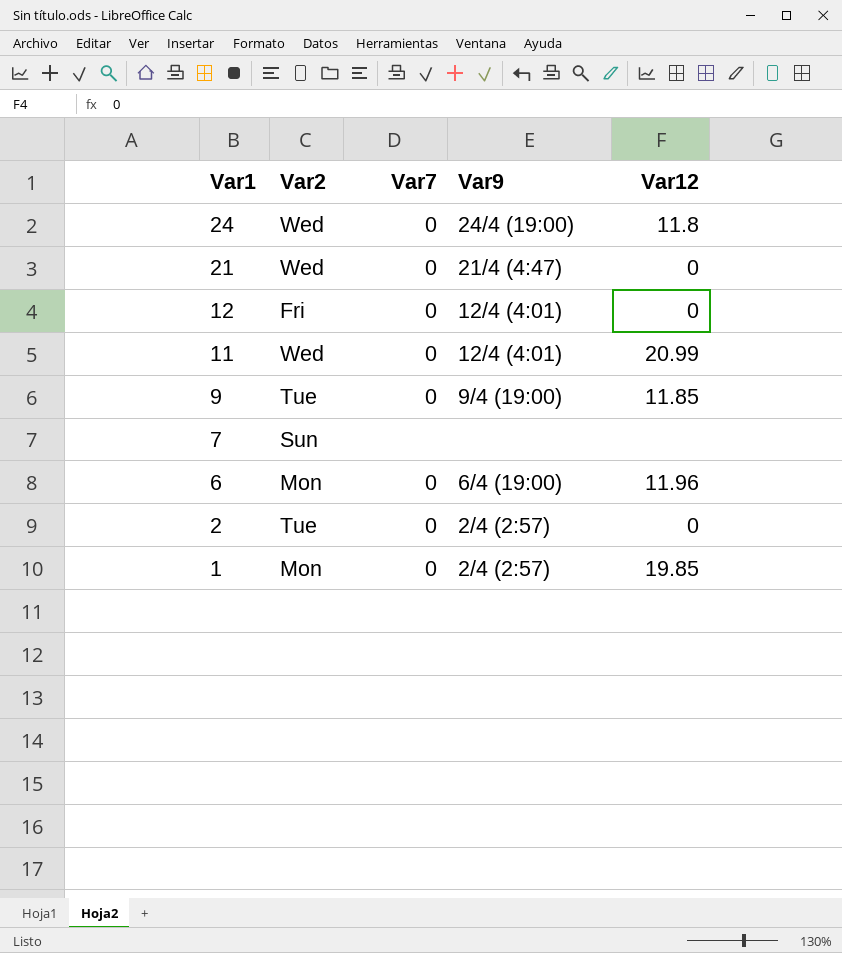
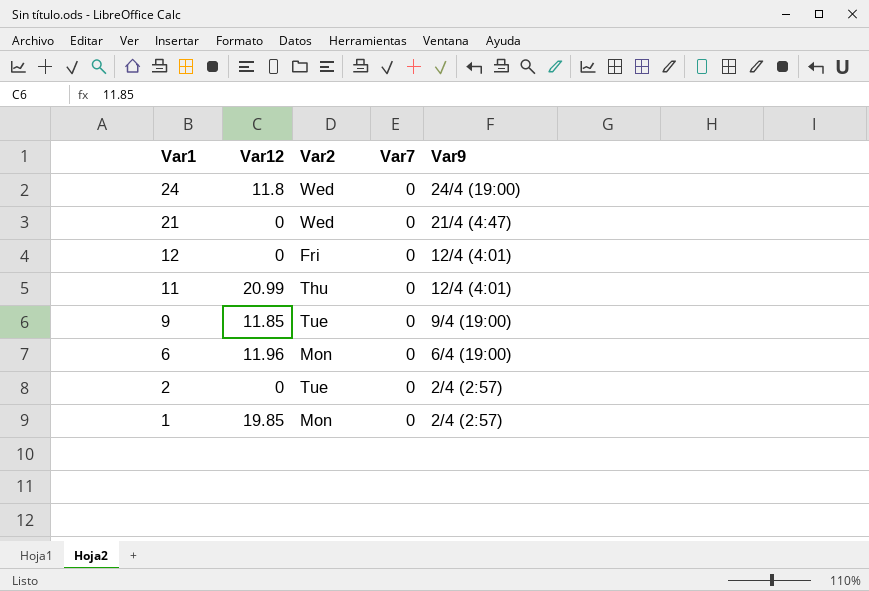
column Var12 | position: 5 -> 2
row 7: Sun | none | none | none -> none
11 | Var2: Wed -> Thu

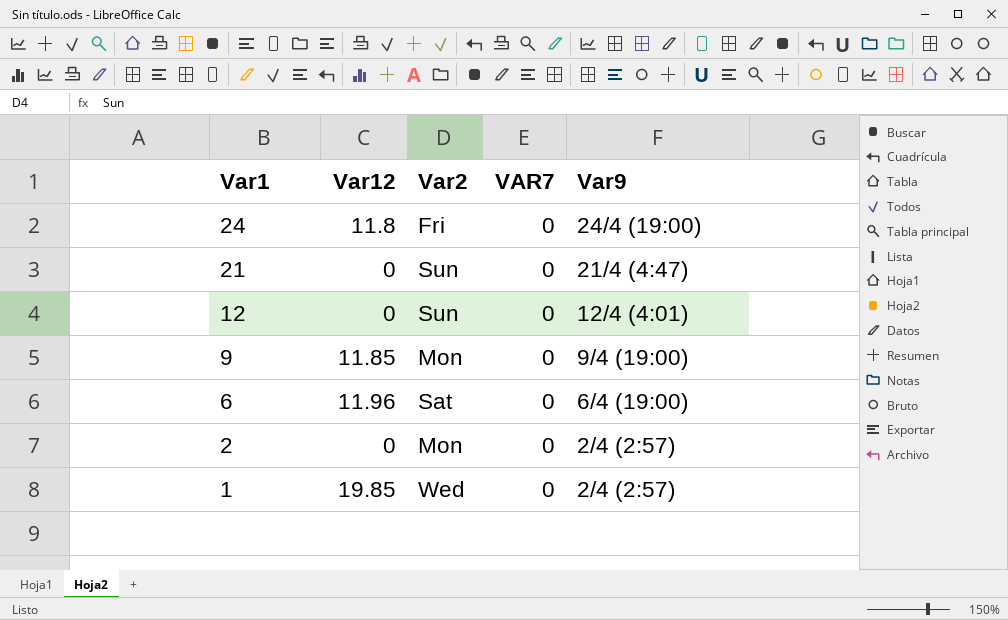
column name: Var7 -> VAR7
row 11: 20.99 | Thu | 0 | 12/4 (4:01) -> none
24 | Var2: Wed -> Fri
21 | Var2: Wed -> Sun
12 | Var2: Fri -> Sun
9 | Var2: Tue -> Mon
6 | Var2: Mon -> Sat
2 | Var2: Tue -> Mon
1 | Var2: Mon -> Wed

